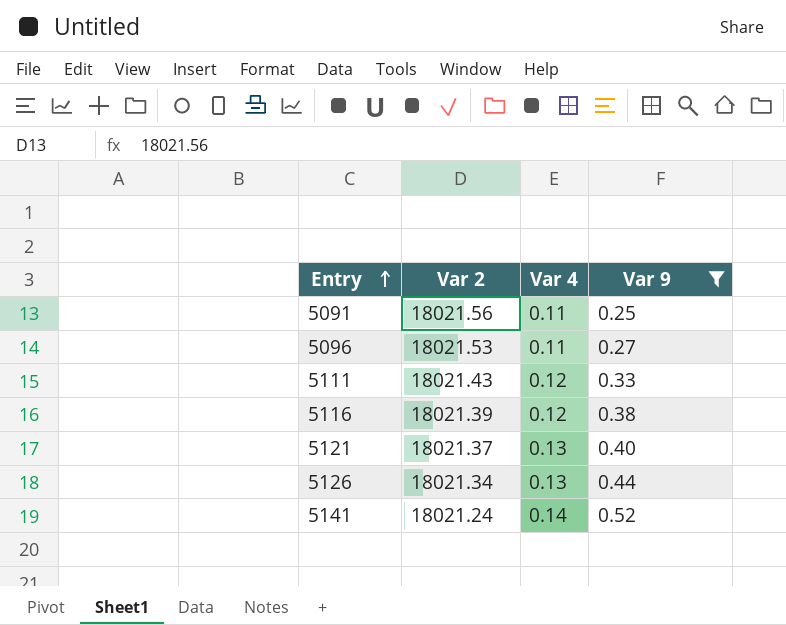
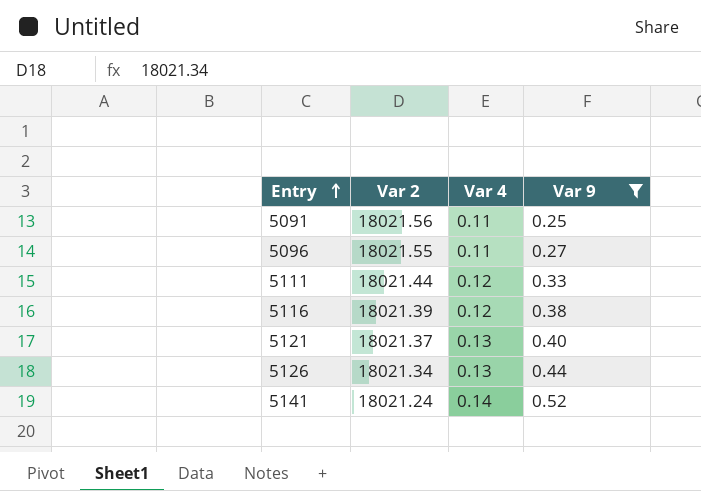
5096 | Var 2: 18021.53 -> 18021.55
5111 | Var 2: 18021.43 -> 18021.44

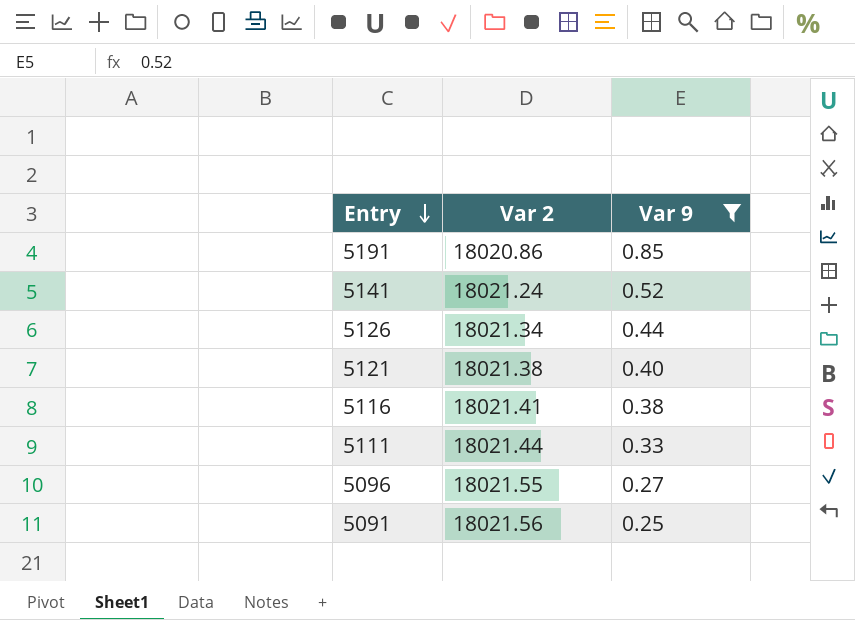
row order: Entry ascending -> Entry descending
column Var 4 | position: 3 -> none
row 5191: none -> 18020.86 | 0.85
5121 | Var 2: 18021.37 -> 18021.38
5116 | Var 2: 18021.39 -> 18021.41

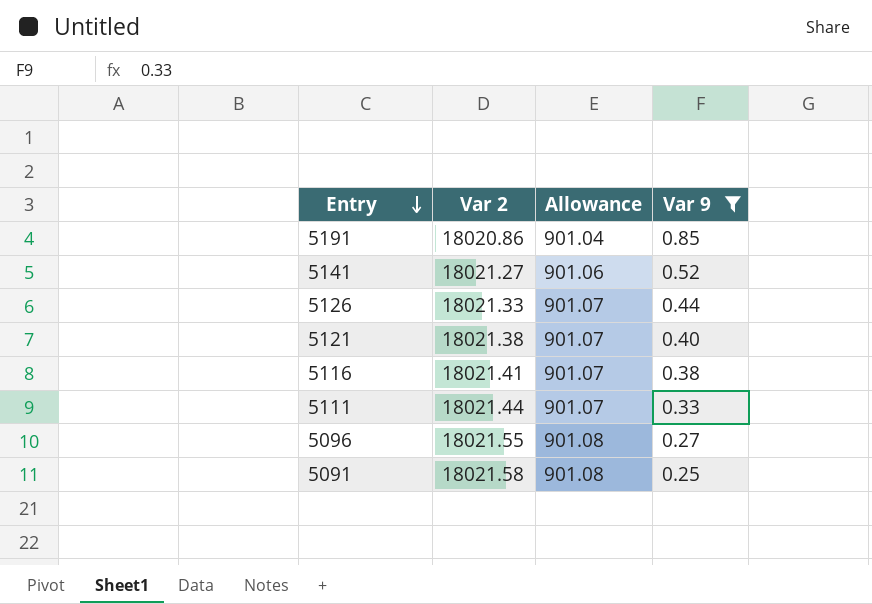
column Allowance | formula: none -> [Var 2] * 0.05
5141 | Var 2: 18021.24 -> 18021.27
5126 | Var 2: 18021.34 -> 18021.33
5091 | Var 2: 18021.56 -> 18021.58

